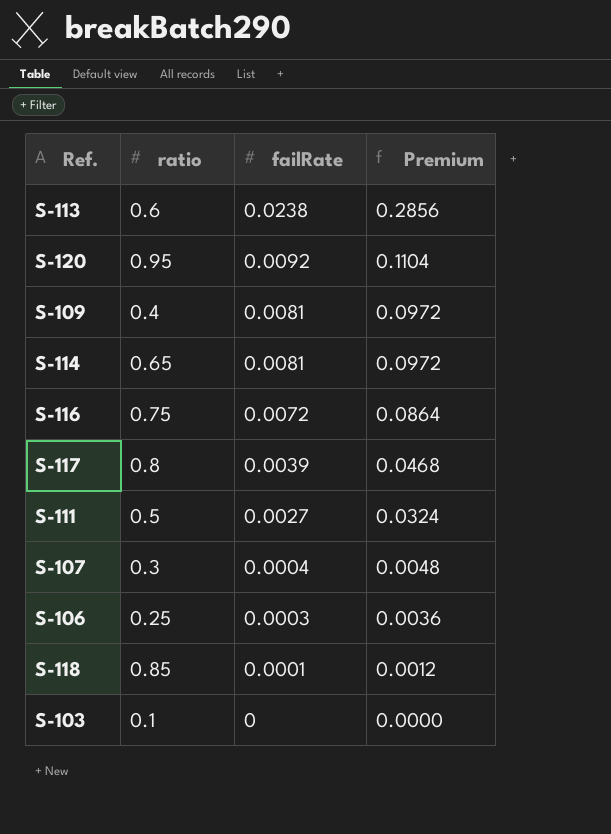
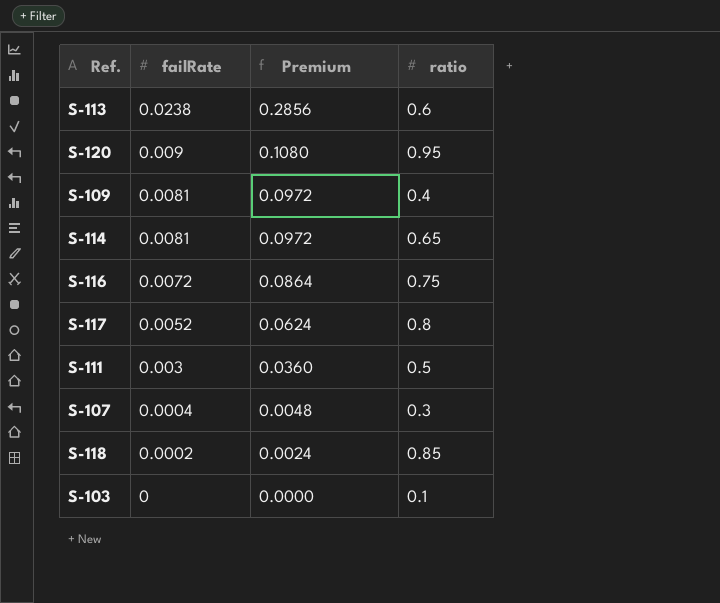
column ratio | position: 2 -> 4
row S-106: 0.25 | 0.0003 | 0.0036 -> none
S-120 | failRate: 0.0092 -> 0.009
S-120 | Premium: 0.1104 -> 0.1080
S-117 | failRate: 0.0039 -> 0.0052
S-117 | Premium: 0.0468 -> 0.0624
S-111 | failRate: 0.0027 -> 0.003
S-111 | Premium: 0.0324 -> 0.0360
S-118 | failRate: 0.0001 -> 0.0002
S-118 | Premium: 0.0012 -> 0.0024

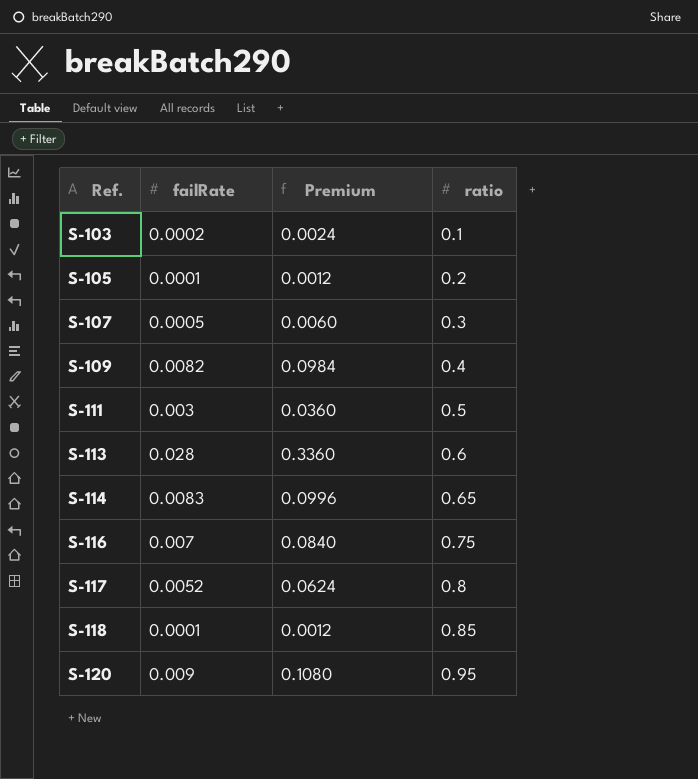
row order: failRate descending -> Ref. ascending
S-103 | failRate: 0 -> 0.0002
S-103 | Premium: 0.0000 -> 0.0024
row S-105: none -> 0.0001 | 0.0012 | 0.2
S-107 | failRate: 0.0004 -> 0.0005
S-107 | Premium: 0.0048 -> 0.0060
S-109 | failRate: 0.0081 -> 0.0082
S-109 | Premium: 0.0972 -> 0.0984
S-113 | failRate: 0.0238 -> 0.028
S-113 | Premium: 0.2856 -> 0.3360
S-114 | failRate: 0.0081 -> 0.0083
S-114 | Premium: 0.0972 -> 0.0996
S-116 | failRate: 0.0072 -> 0.007
S-116 | Premium: 0.0864 -> 0.0840
S-118 | failRate: 0.0002 -> 0.0001
S-118 | Premium: 0.0024 -> 0.0012

